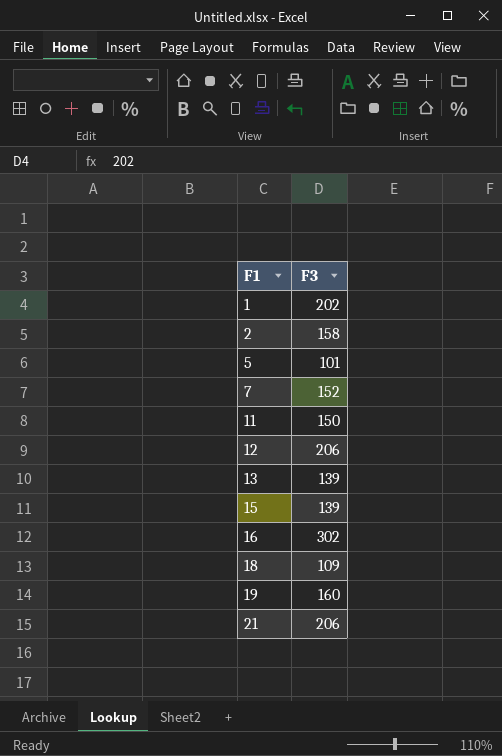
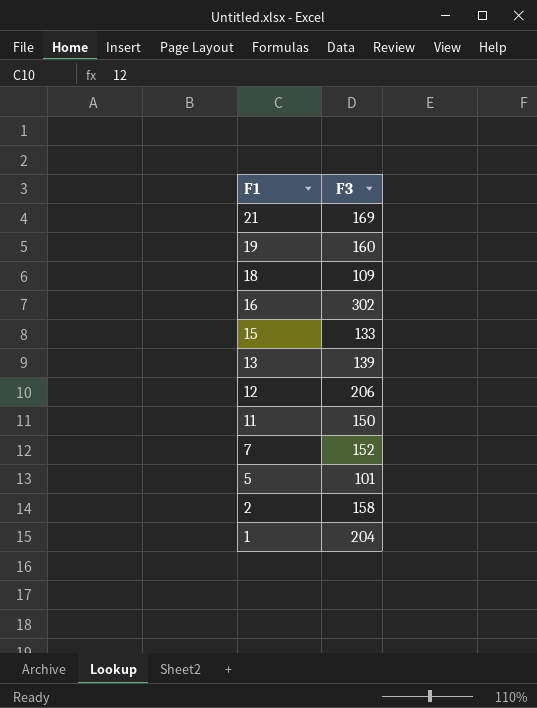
row order: F1 ascending -> F1 descending
21 | F3: 206 -> 169
15 | F3: 139 -> 133
1 | F3: 202 -> 204

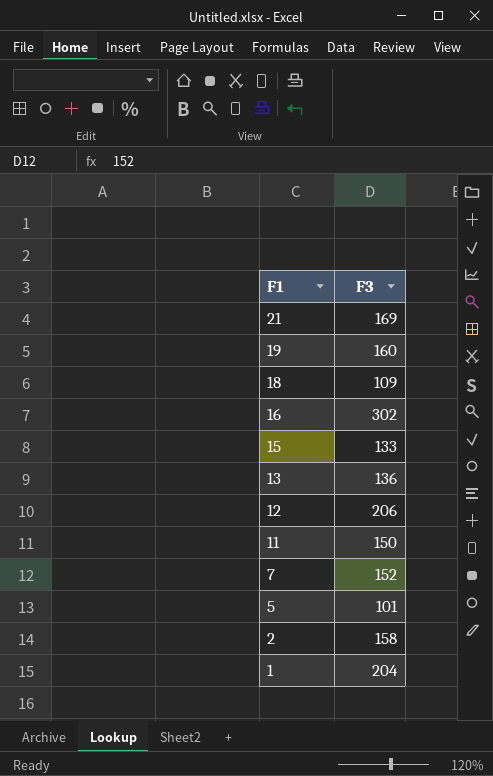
13 | F3: 139 -> 136

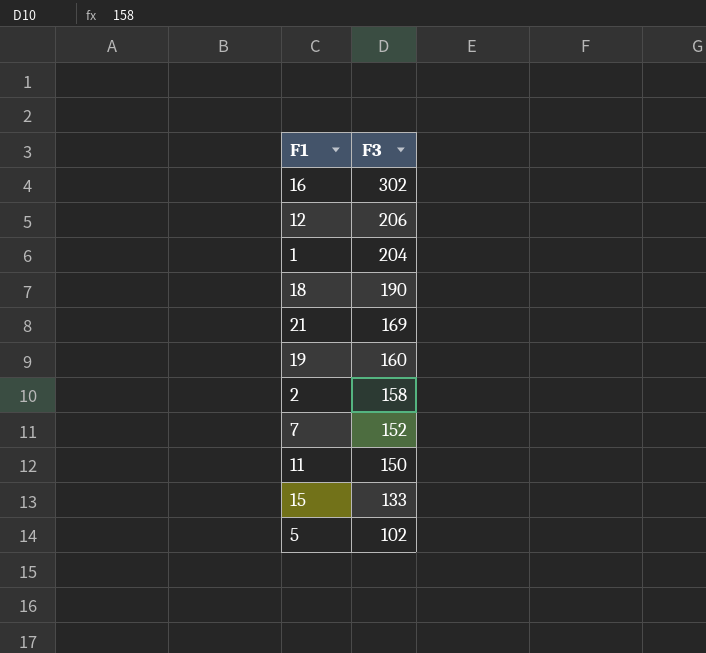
row order: F1 descending -> F3 descending
row 13: 136 -> none
18 | F3: 109 -> 190
5 | F3: 101 -> 102

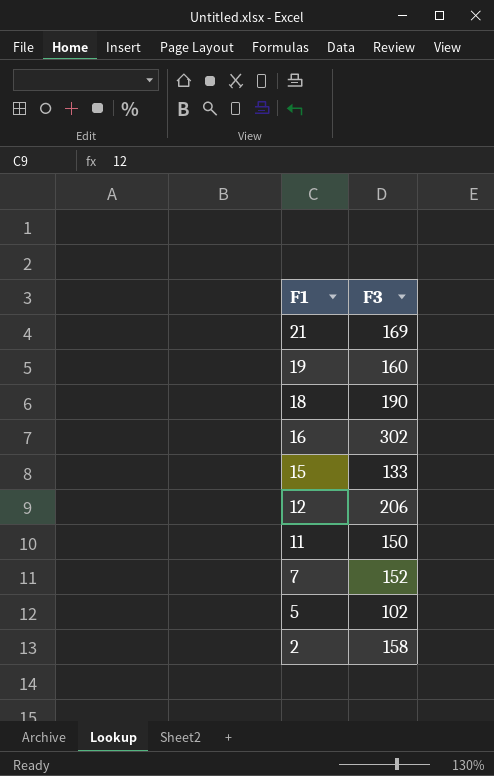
row order: F3 descending -> F1 descending
row 1: 204 -> none

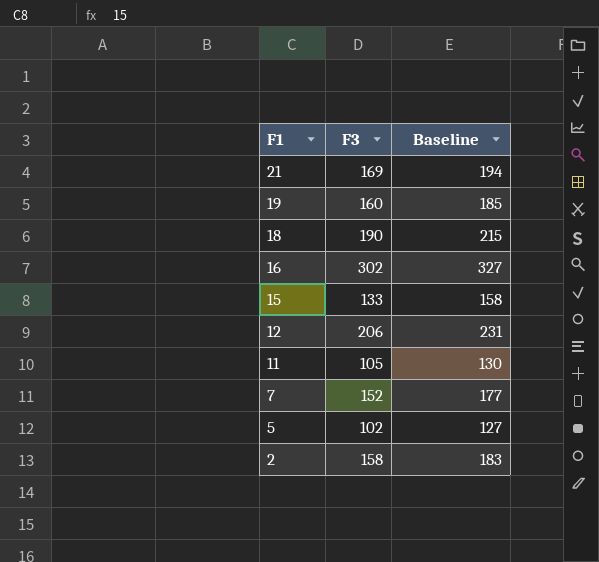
column Baseline | formula: none -> [F3] + 25
11 | F3: 150 -> 105

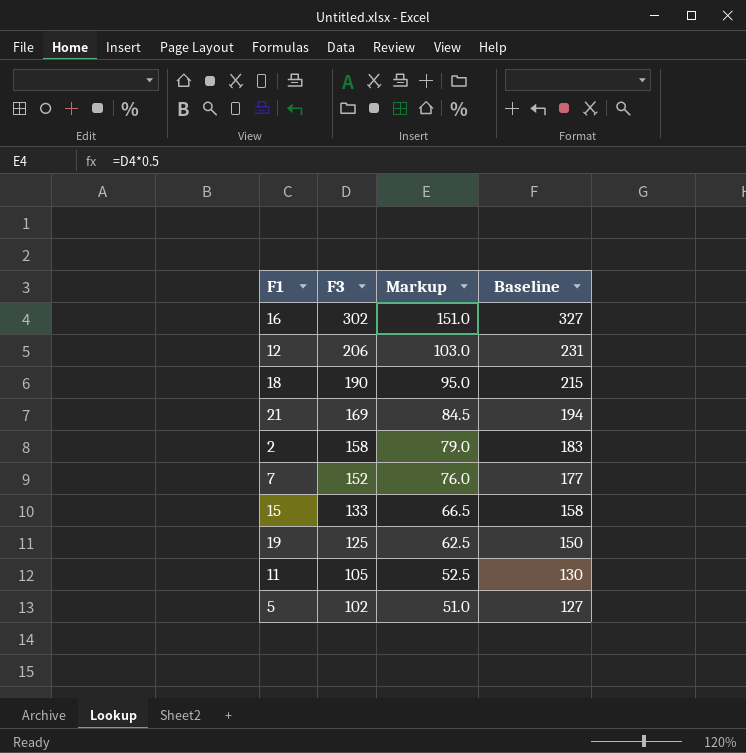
row order: F1 descending -> F3 descending
column Markup | formula: none -> [F3] * 0.5
19 | F3: 160 -> 125
19 | Baseline: 185 -> 150

